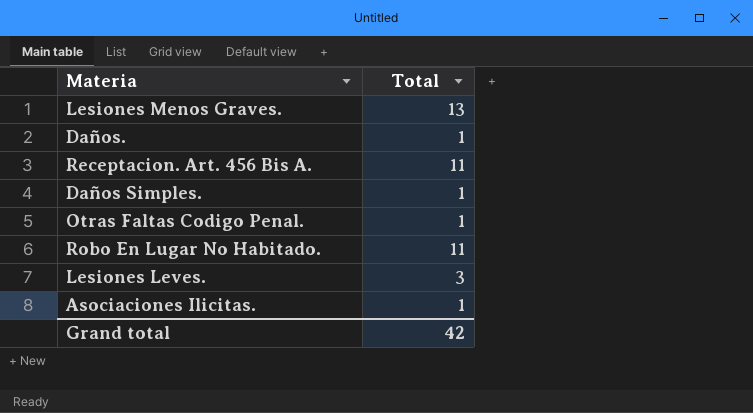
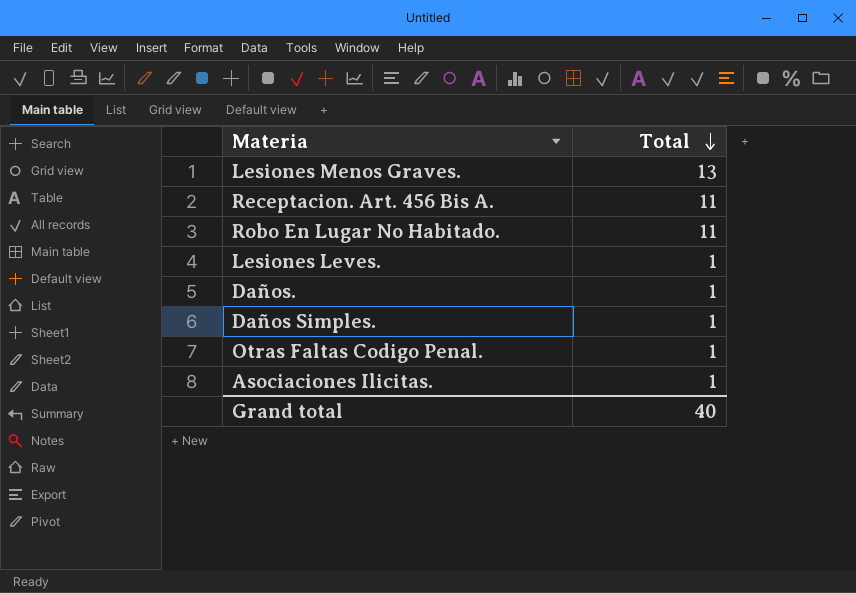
row order: none -> Total descending
Lesiones Leves. | Total: 3 -> 1
Grand total | Total: 42 -> 40

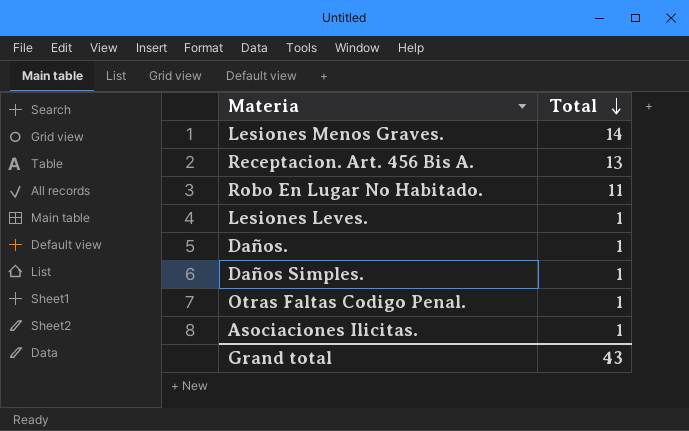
Lesiones Menos Graves. | Total: 13 -> 14
Receptacion. Art. 456 Bis A. | Total: 11 -> 13
Grand total | Total: 40 -> 43

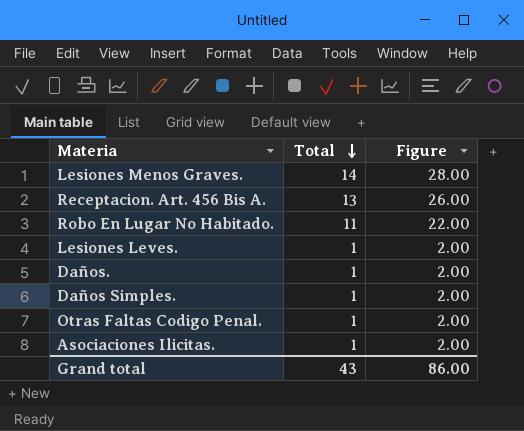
column Figure | formula: none -> [Total] * 2

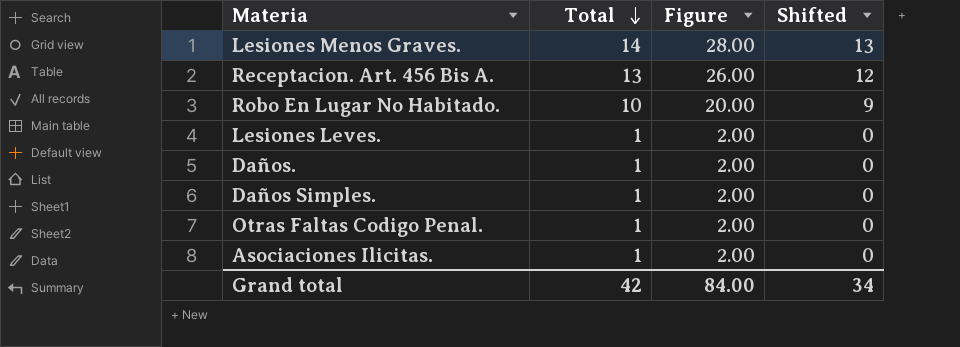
column Shifted | formula: none -> [Total] - 1
Robo En Lugar No Habitado. | Total: 11 -> 10
Robo En Lugar No Habitado. | Figure: 22.00 -> 20.00
Grand total | Total: 43 -> 42
Grand total | Figure: 86.00 -> 84.00

